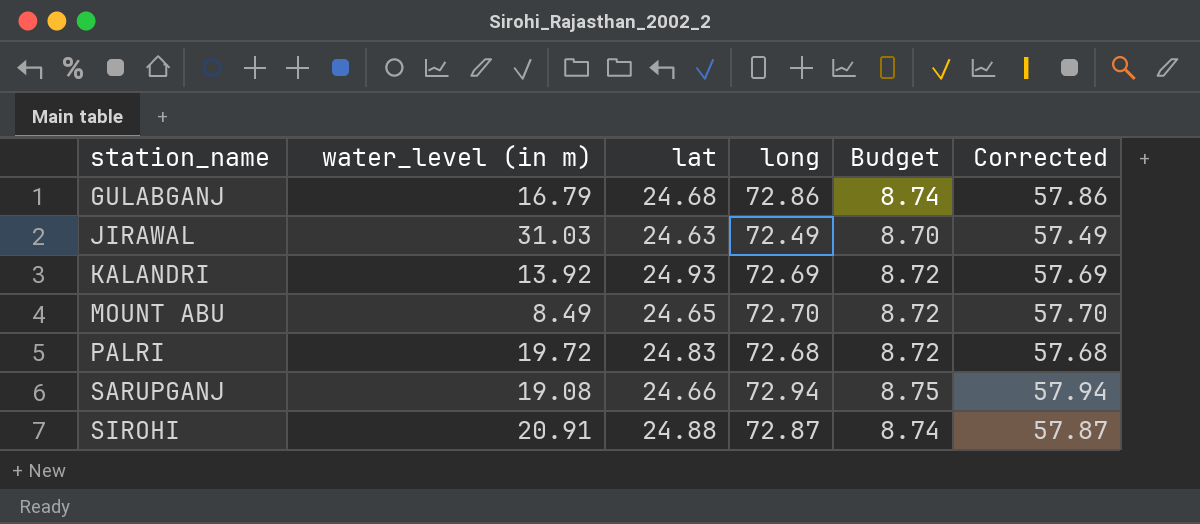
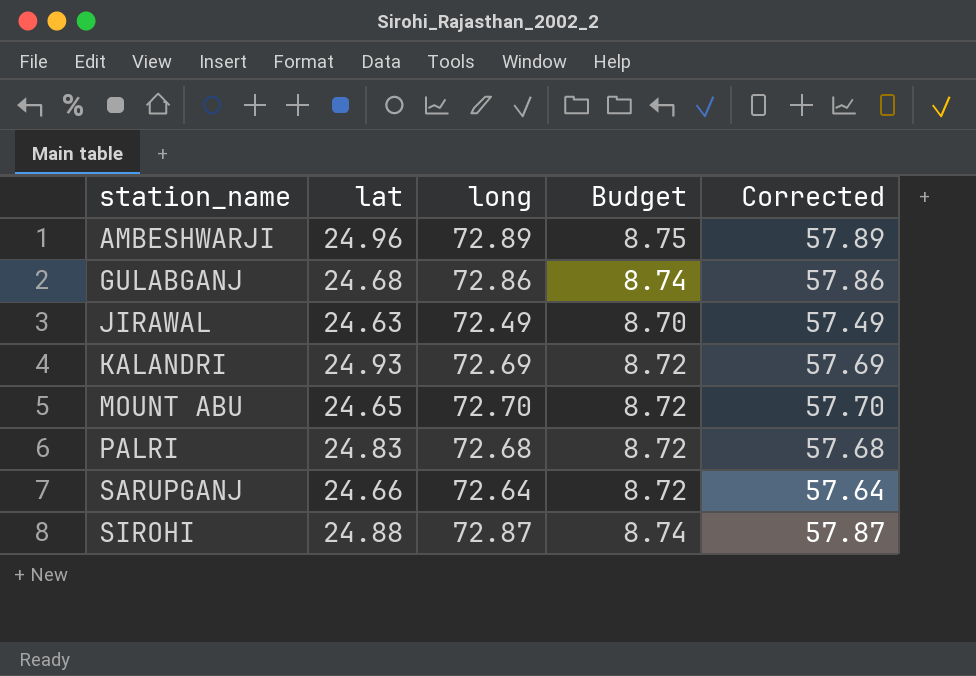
column water_level (in m) | position: 2 -> none
row AMBESHWARJI: none -> 24.96 | 72.89 | 8.75 | 57.89
SARUPGANJ | long: 72.94 -> 72.64
SARUPGANJ | Budget: 8.75 -> 8.72
SARUPGANJ | Corrected: 57.94 -> 57.64

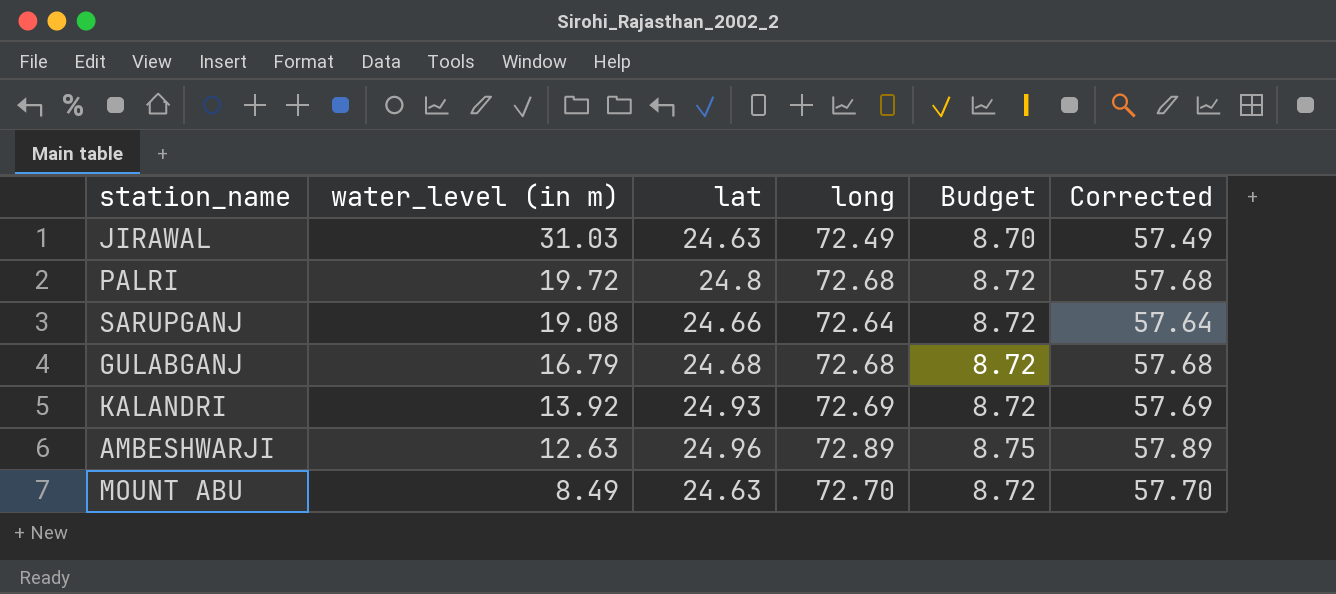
row order: station_name ascending -> water_level (in m) descending
column water_level (in m) | position: none -> 2
row SIROHI: 24.88 | 72.87 | 8.74 | 57.87 -> none
PALRI | lat: 24.83 -> 24.8
GULABGANJ | long: 72.86 -> 72.68
GULABGANJ | Budget: 8.74 -> 8.72
GULABGANJ | Corrected: 57.86 -> 57.68
MOUNT ABU | lat: 24.65 -> 24.63

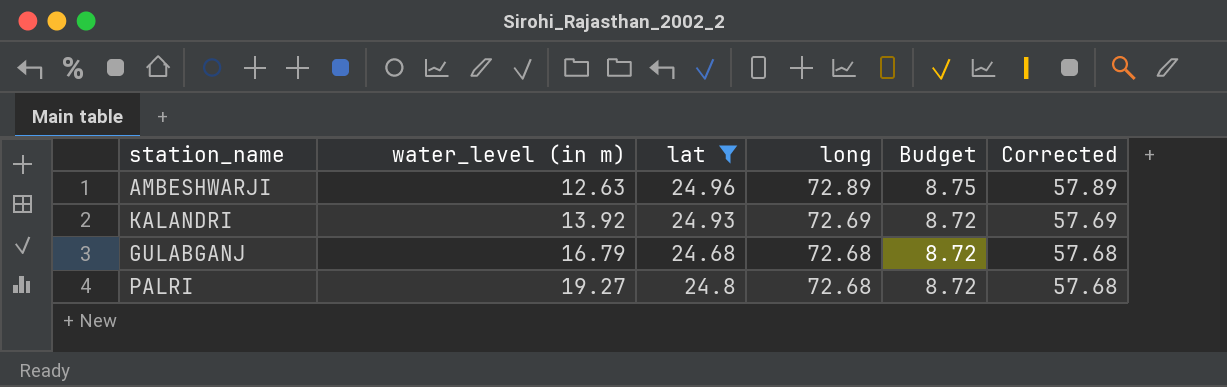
filter: none -> lat >= 24.68
row order: water_level (in m) descending -> water_level (in m) ascending
PALRI | water_level (in m): 19.72 -> 19.27

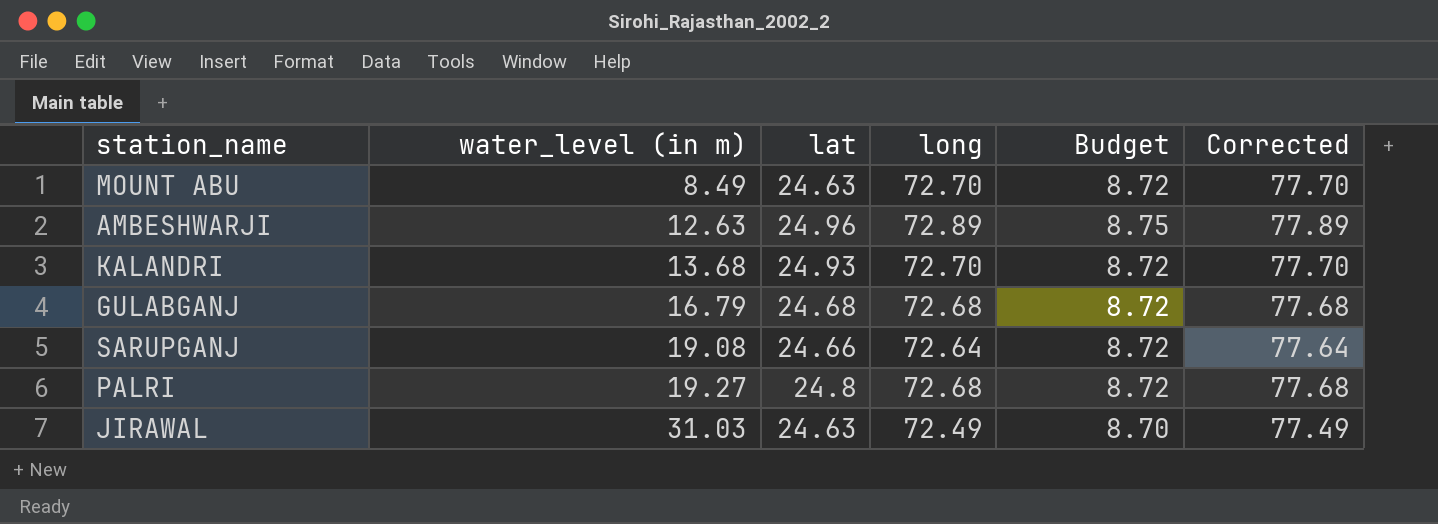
filter: lat >= 24.68 -> none
column Corrected | formula: [long] - 15 -> [long] + 5
KALANDRI | water_level (in m): 13.92 -> 13.68
KALANDRI | long: 72.69 -> 72.70

